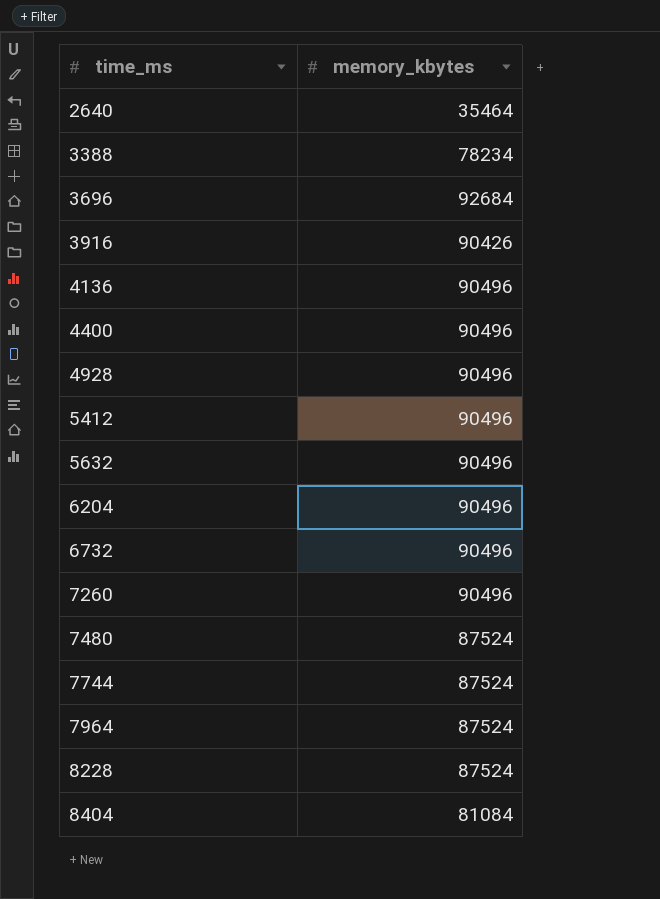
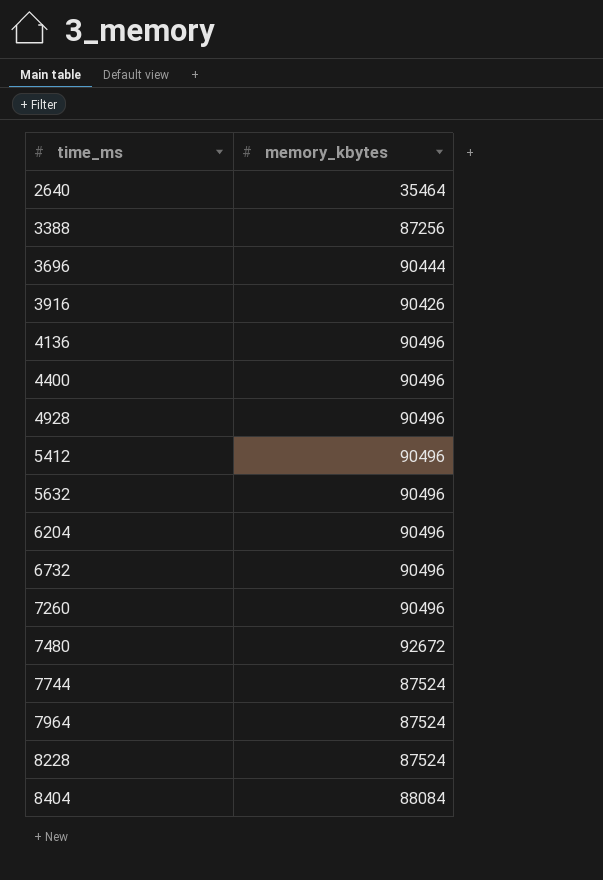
3388 | memory_kbytes: 78234 -> 87256
3696 | memory_kbytes: 92684 -> 90444
7480 | memory_kbytes: 87524 -> 92672
8404 | memory_kbytes: 81084 -> 88084

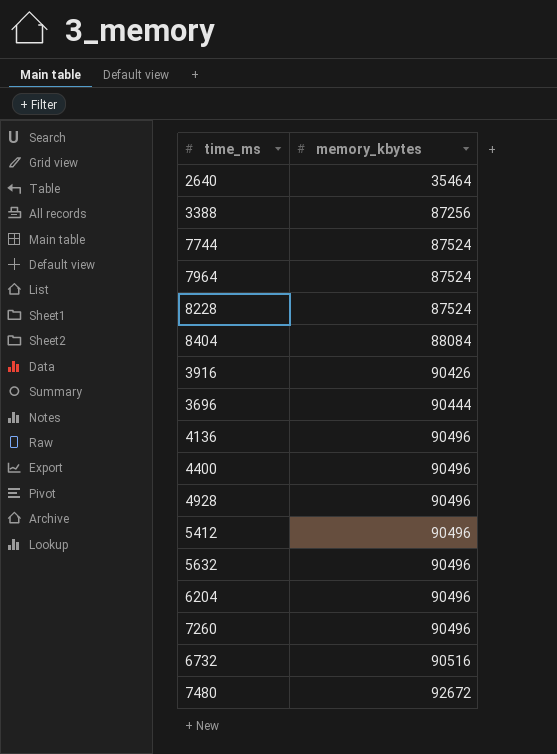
row order: time_ms ascending -> memory_kbytes ascending
6732 | memory_kbytes: 90496 -> 90516

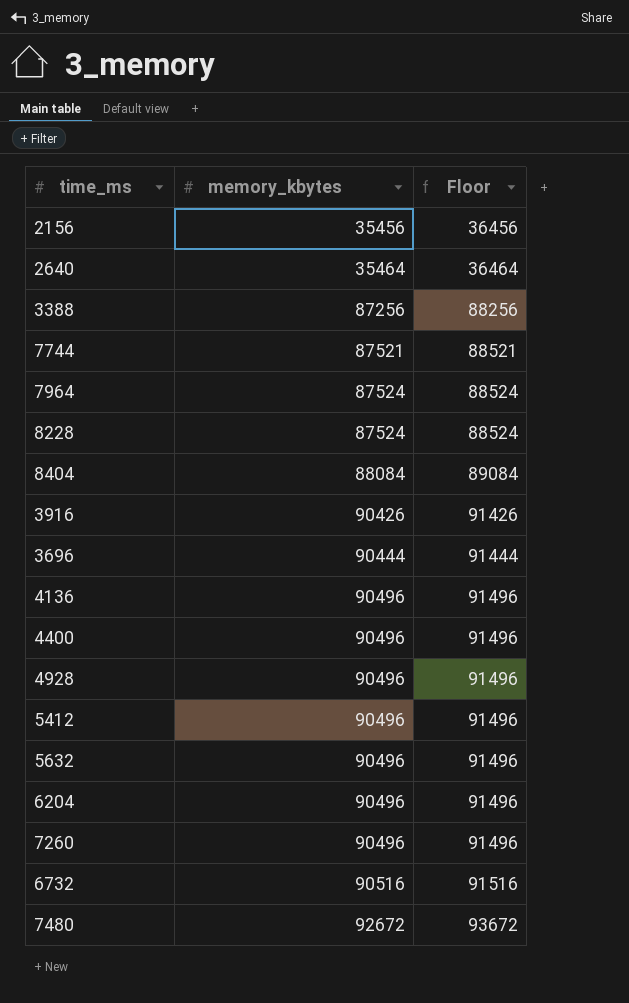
column Floor | formula: none -> [memory_kbytes] + 1000
row 2156: none -> 35456 | 36456
7744 | memory_kbytes: 87524 -> 87521

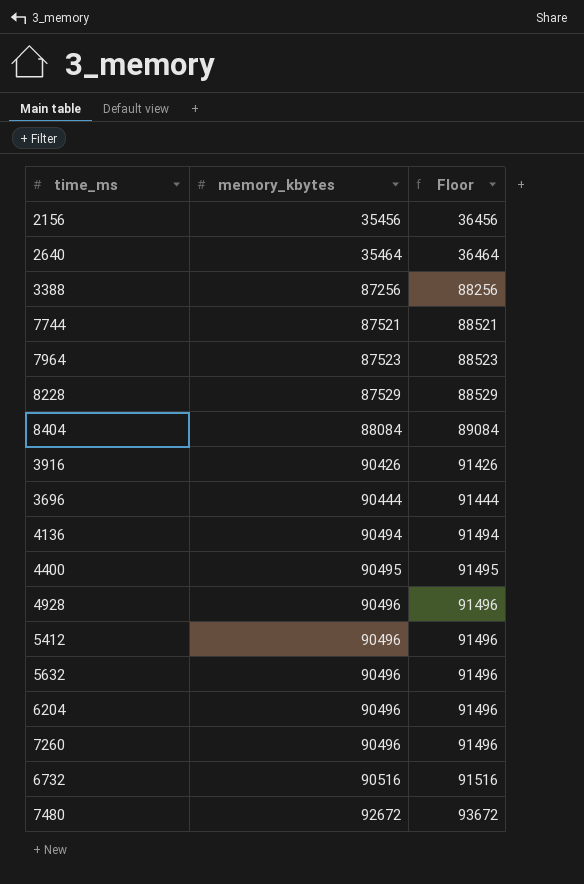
7964 | memory_kbytes: 87524 -> 87523
7964 | Floor: 88524 -> 88523
8228 | memory_kbytes: 87524 -> 87529
8228 | Floor: 88524 -> 88529
4136 | memory_kbytes: 90496 -> 90494
4136 | Floor: 91496 -> 91494
4400 | memory_kbytes: 90496 -> 90495
4400 | Floor: 91496 -> 91495

